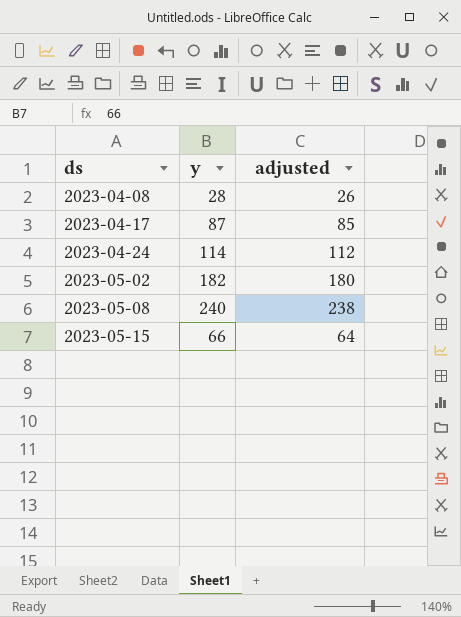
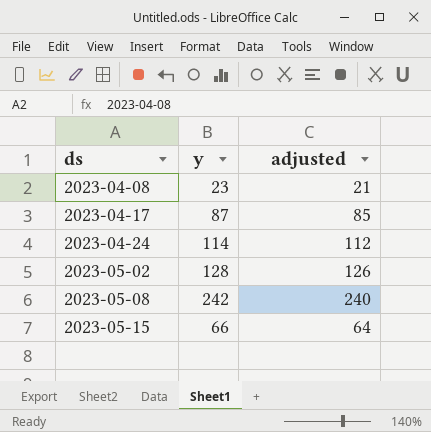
2023-04-08 | y: 28 -> 23
2023-04-08 | adjusted: 26 -> 21
2023-05-02 | y: 182 -> 128
2023-05-02 | adjusted: 180 -> 126
2023-05-08 | y: 240 -> 242
2023-05-08 | adjusted: 238 -> 240

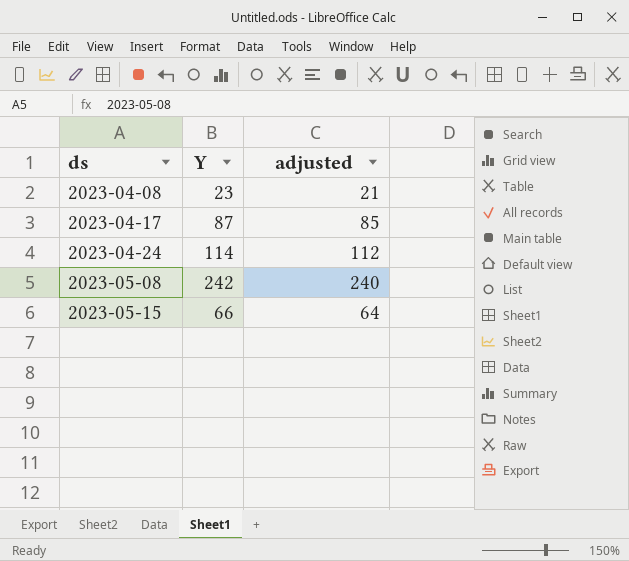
column name: y -> Y
row 2023-05-02: 128 | 126 -> none

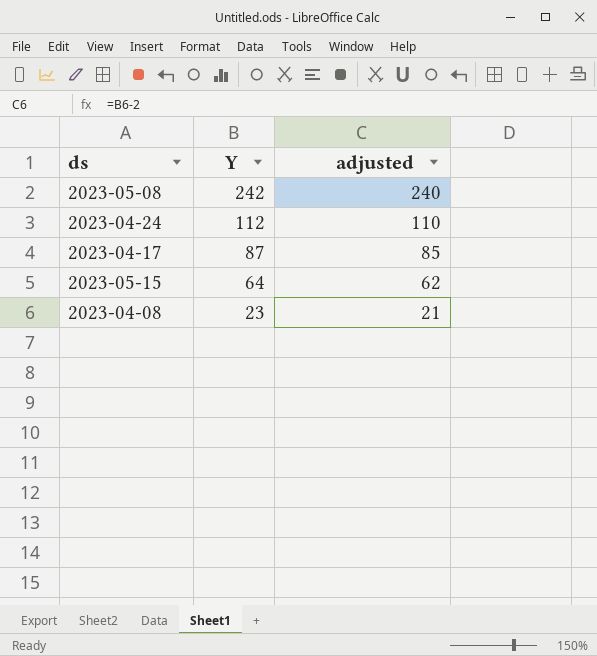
row order: ds ascending -> Y descending
2023-04-24 | Y: 114 -> 112
2023-04-24 | adjusted: 112 -> 110
2023-05-15 | Y: 66 -> 64
2023-05-15 | adjusted: 64 -> 62

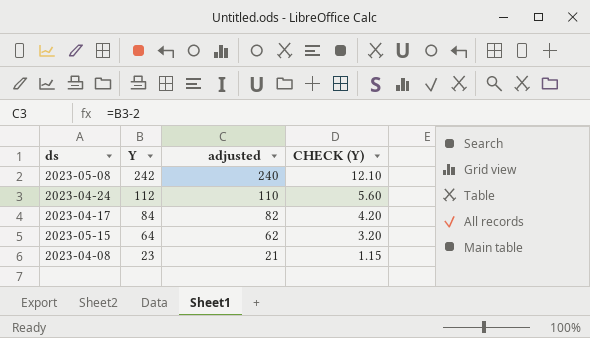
column CHECK (Y) | formula: none -> [Y] * 0.05
2023-04-17 | Y: 87 -> 84
2023-04-17 | adjusted: 85 -> 82

